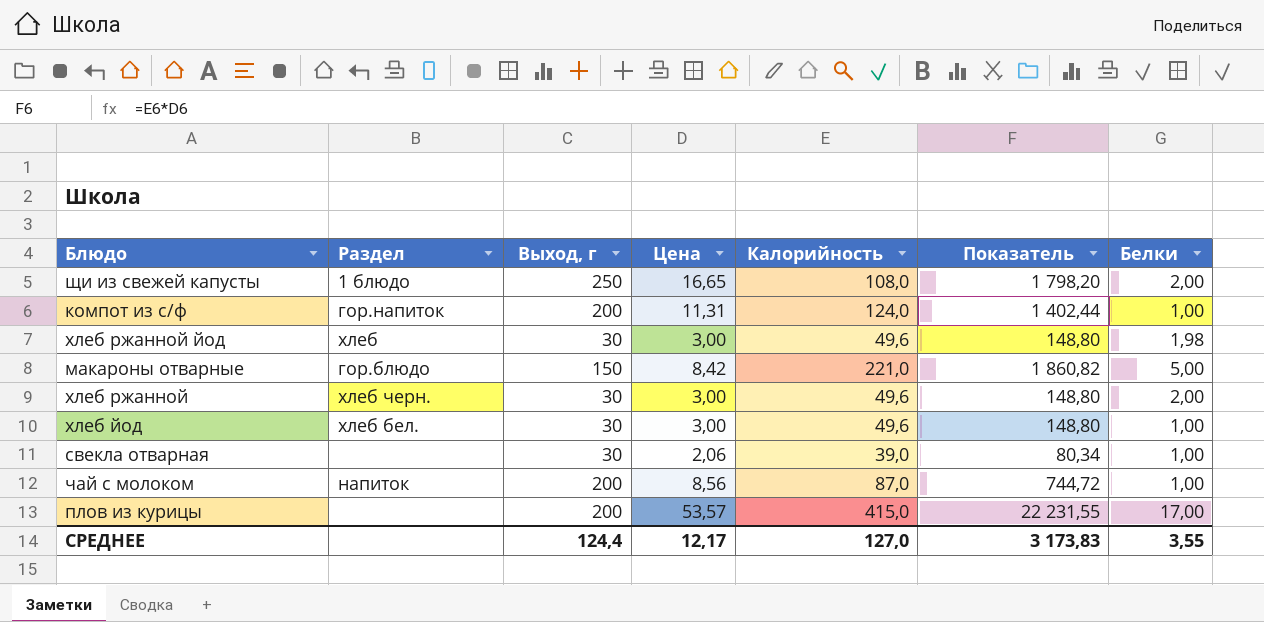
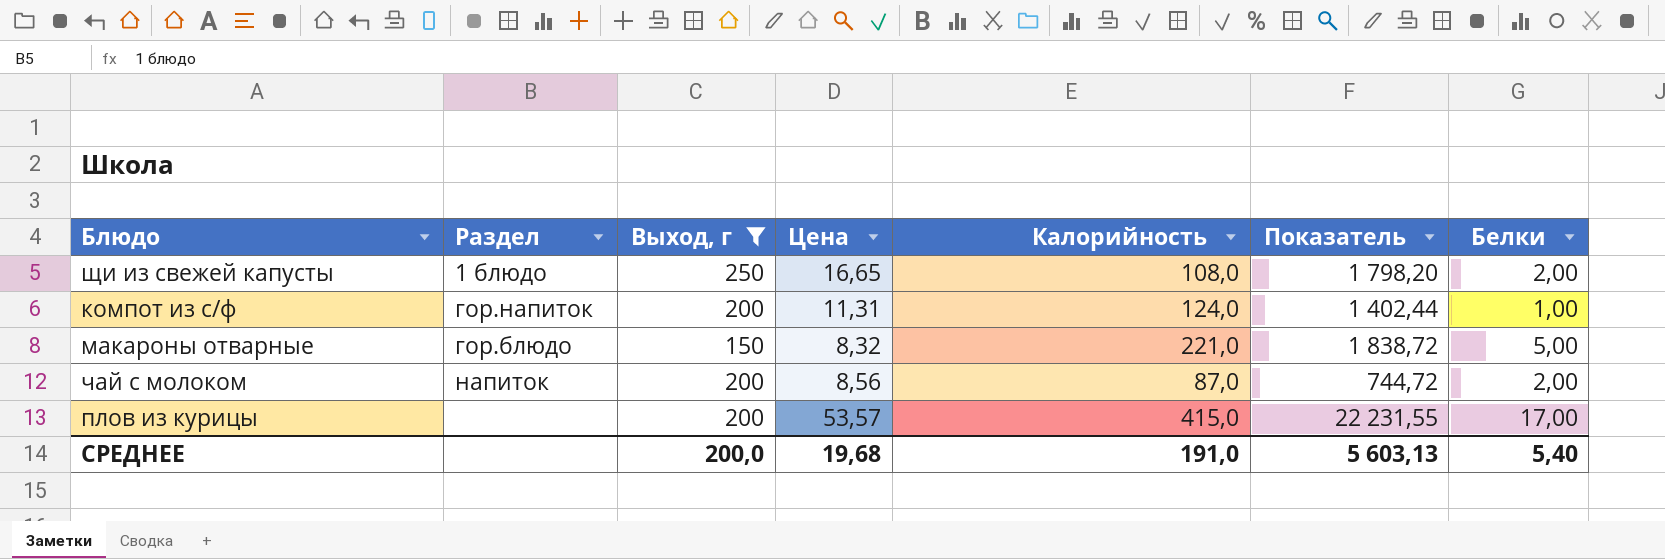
filter: none -> Выход, г != 30
макароны отварные | Цена: 8,42 -> 8,32
макароны отварные | Показатель: 1 860,82 -> 1 838,72
чай с молоком | Белки: 1,00 -> 2,00
СРЕДНЕЕ | Выход, г: 124,4 -> 200,0
СРЕДНЕЕ | Цена: 12,17 -> 19,68
СРЕДНЕЕ | Калорийность: 127,0 -> 191,0
СРЕДНЕЕ | Показатель: 3 173,83 -> 5 603,13
СРЕДНЕЕ | Белки: 3,55 -> 5,40

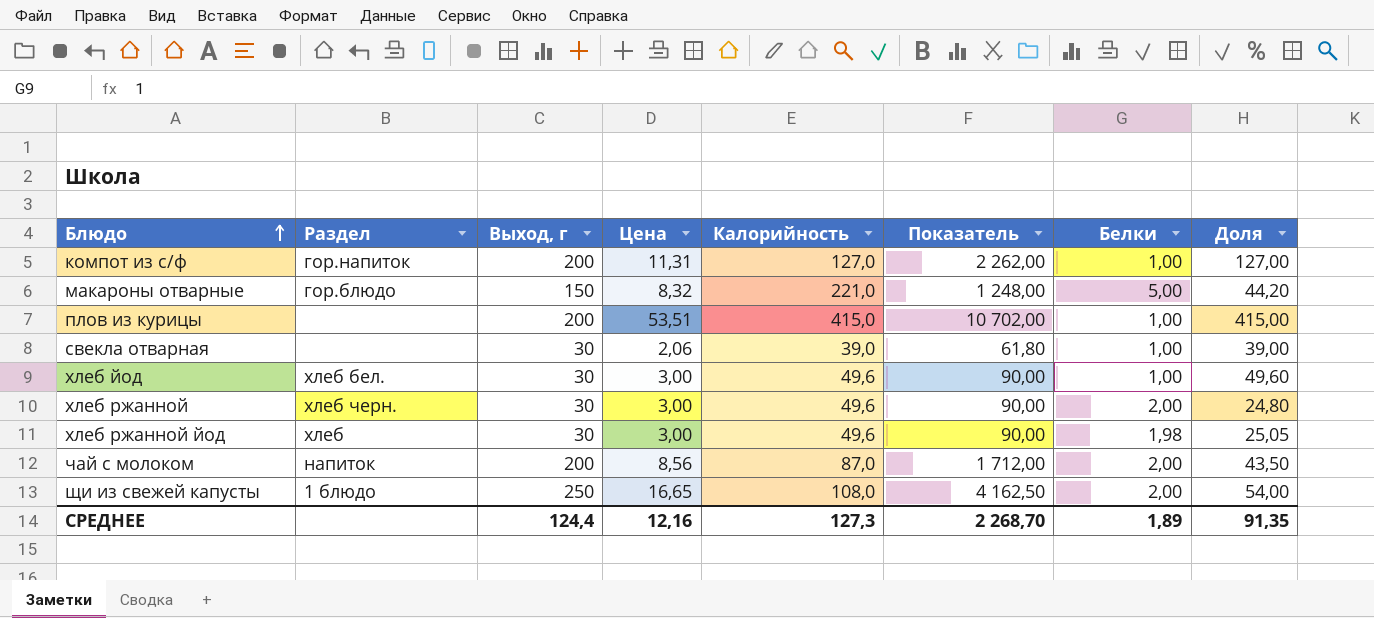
filter: Выход, г != 30 -> none
row order: none -> Блюдо ascending
column Показатель | formula: [Цена] * [Калорийность] -> [Выход, г] * [Цена]
column Доля | formula: none -> [Калорийность] / [Белки]
компот из с/ф | Калорийность: 124,0 -> 127,0
плов из курицы | Цена: 53,57 -> 53,51
плов из курицы | Белки: 17,00 -> 1,00
СРЕДНЕЕ | Выход, г: 200,0 -> 124,4
СРЕДНЕЕ | Цена: 19,68 -> 12,16
СРЕДНЕЕ | Калорийность: 191,0 -> 127,3
СРЕДНЕЕ | Показатель: 5 603,13 -> 2 268,70
СРЕДНЕЕ | Белки: 5,40 -> 1,89

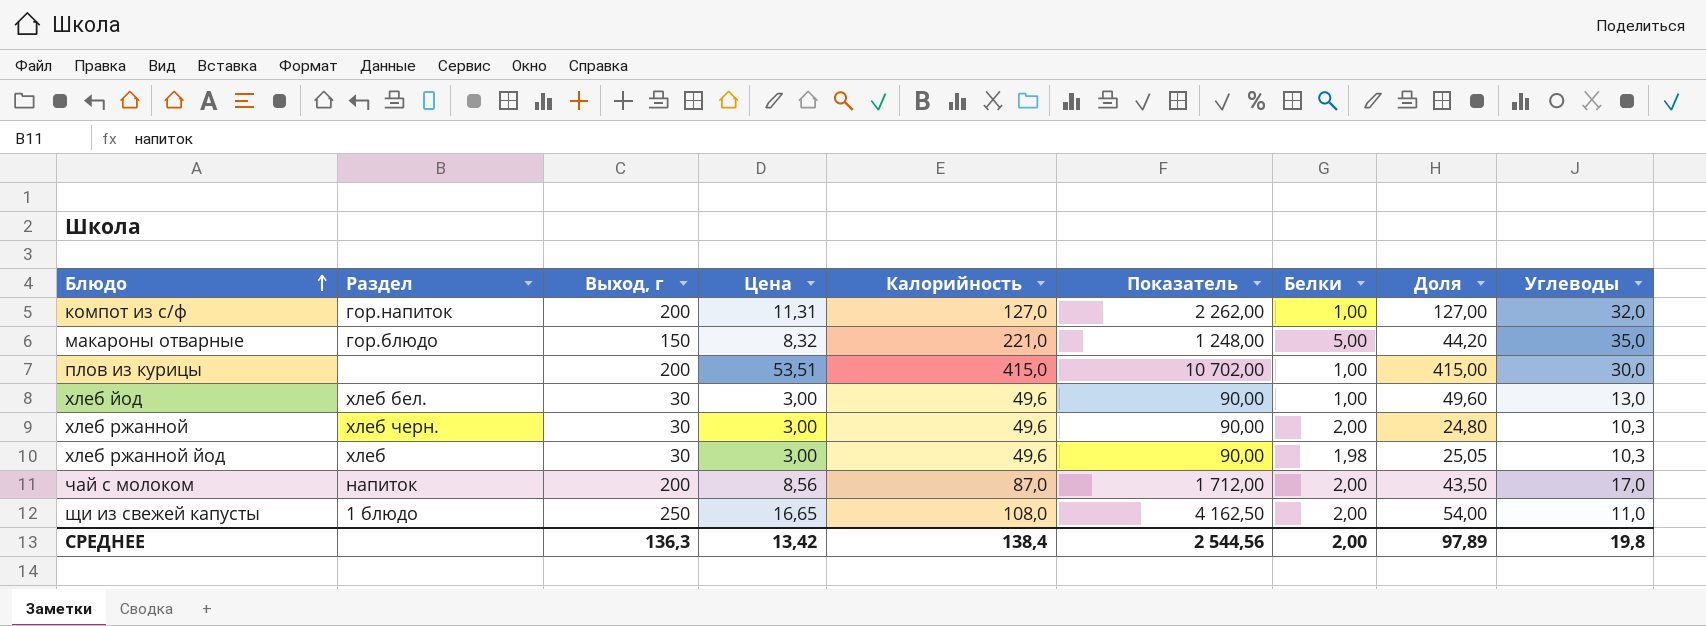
column Углеводы | position: none -> 9
row свекла отварная: none | 30 | 2,06 | 39,0 | 61,80 | 1,00 | 39,00 -> none
СРЕДНЕЕ | Выход, г: 124,4 -> 136,3
СРЕДНЕЕ | Цена: 12,16 -> 13,42
СРЕДНЕЕ | Калорийность: 127,3 -> 138,4
СРЕДНЕЕ | Показатель: 2 268,70 -> 2 544,56
СРЕДНЕЕ | Белки: 1,89 -> 2,00
СРЕДНЕЕ | Доля: 91,35 -> 97,89

